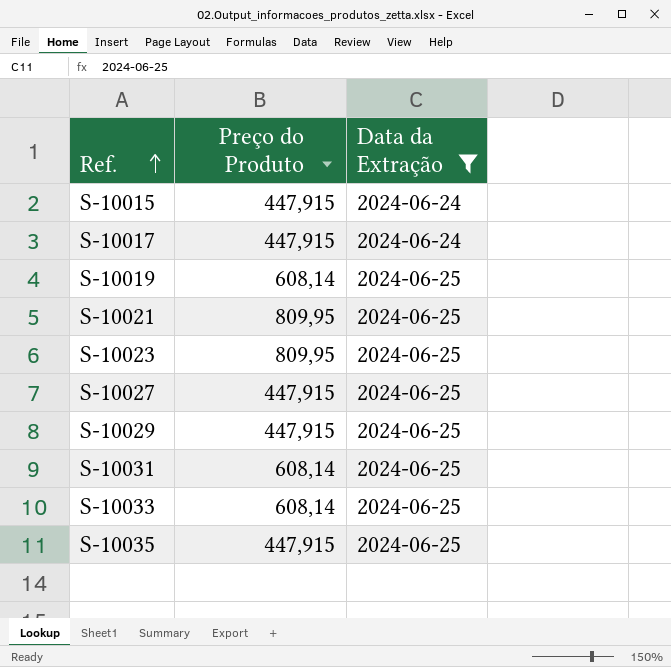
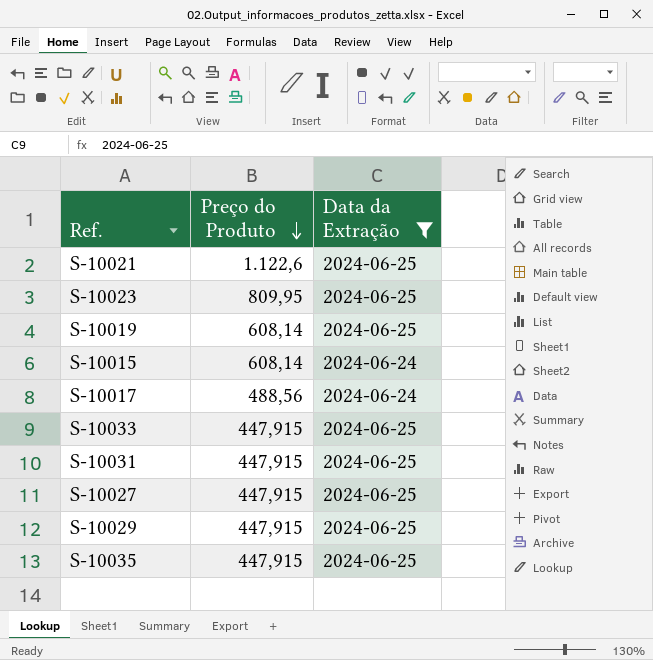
row order: Ref. ascending -> Preço do Produto descending
S-10021 | Preço do Produto: 809,95 -> 1.122,6
S-10015 | Preço do Produto: 447,915 -> 608,14
S-10017 | Preço do Produto: 447,915 -> 488,56
S-10033 | Preço do Produto: 608,14 -> 447,915
S-10031 | Preço do Produto: 608,14 -> 447,915

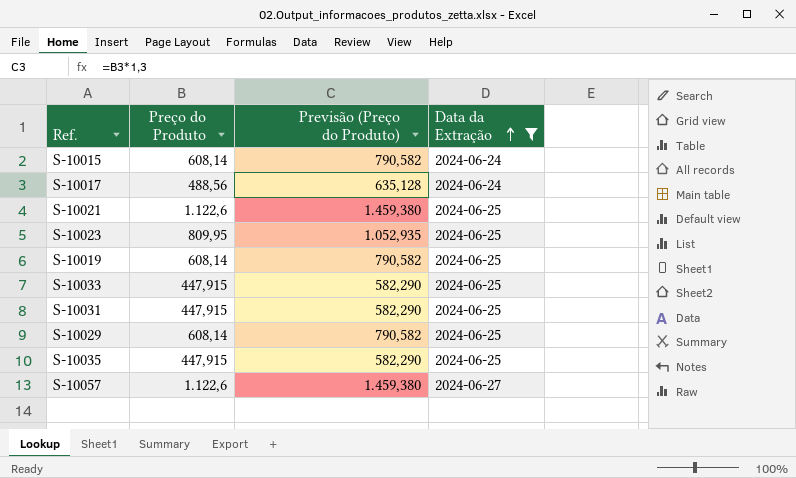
row order: Preço do Produto descending -> Data da Extração ascending
column Previsão (Preço do Produto) | formula: none -> [Preço do Produto] * 1,3
row S-10027: 447,915 | 2024-06-25 -> none
S-10029 | Preço do Produto: 447,915 -> 608,14
row S-10057: none -> 1.122,6 | 1.459,380 | 2024-06-27

